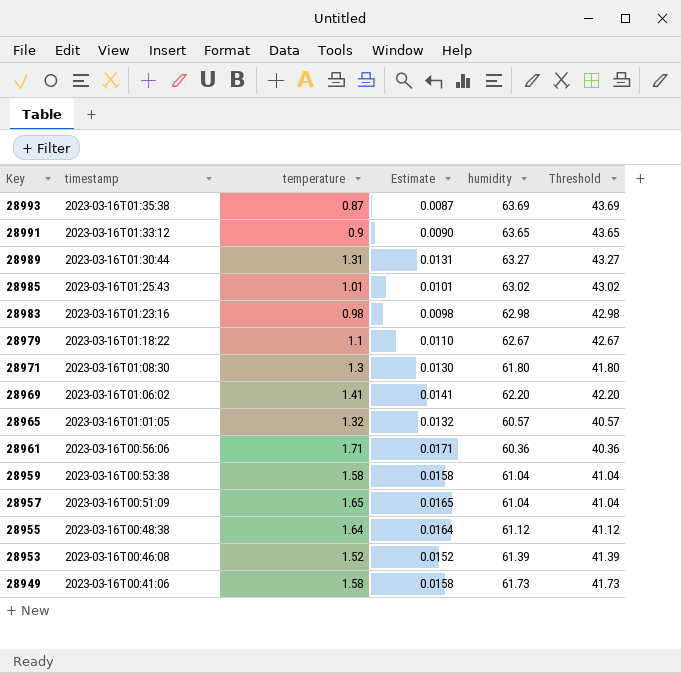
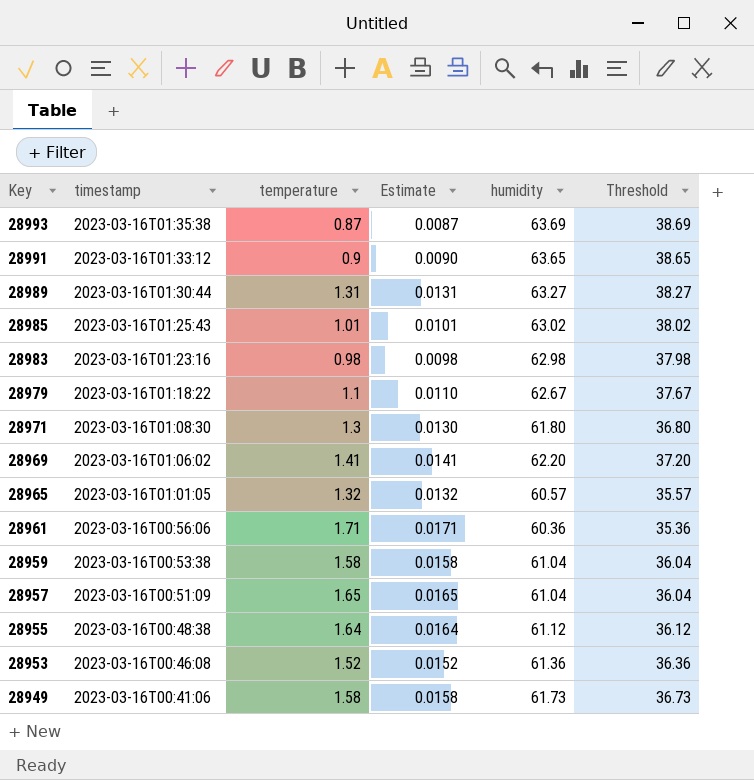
column Threshold | formula: [humidity] - 20 -> [humidity] - 25
28953 | humidity: 61.39 -> 61.36

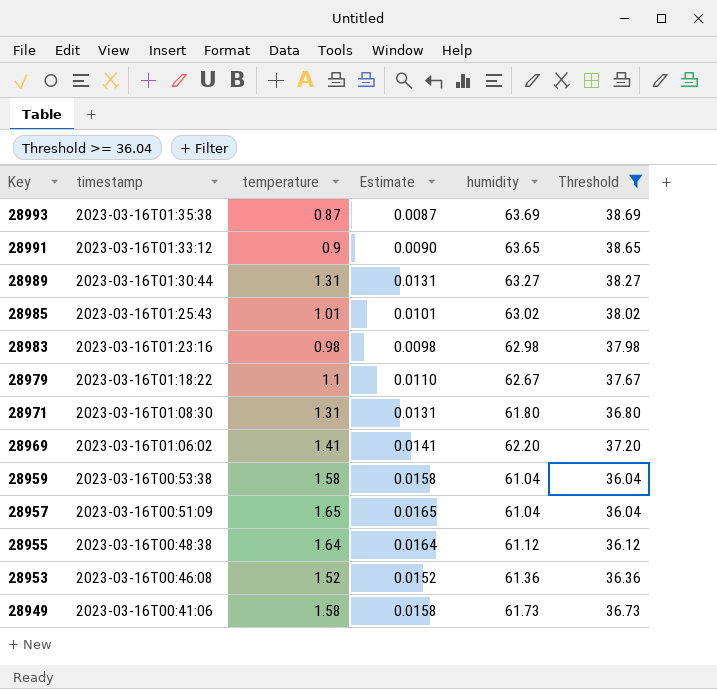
filter: none -> Threshold >= 36.04
28971 | temperature: 1.3 -> 1.31
28971 | Estimate: 0.0130 -> 0.0131

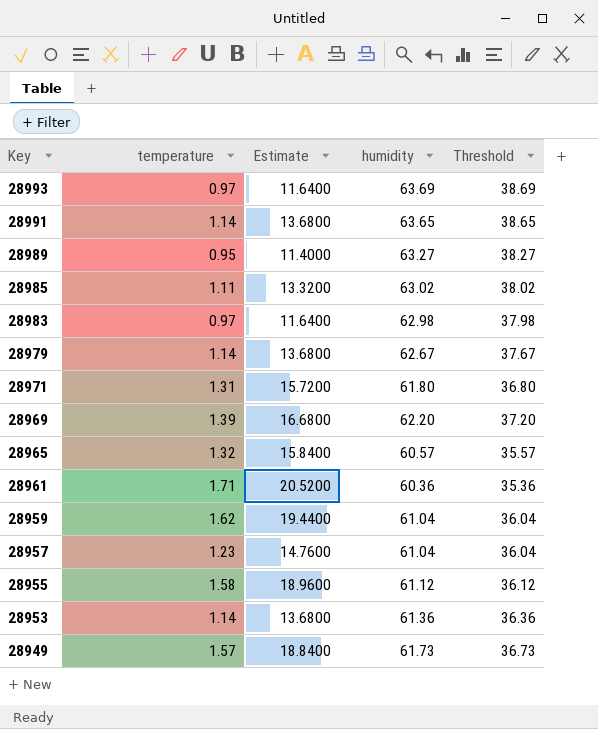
filter: Threshold >= 36.04 -> none
column timestamp | position: 2 -> none
column Estimate | formula: [temperature] * 0.01 -> [temperature] * 12
28993 | temperature: 0.87 -> 0.97
28991 | temperature: 0.9 -> 1.14
28989 | temperature: 1.31 -> 0.95
28985 | temperature: 1.01 -> 1.11
28983 | temperature: 0.98 -> 0.97
28979 | temperature: 1.1 -> 1.14
28969 | temperature: 1.41 -> 1.39
28959 | temperature: 1.58 -> 1.62
28957 | temperature: 1.65 -> 1.23
28955 | temperature: 1.64 -> 1.58
28953 | temperature: 1.52 -> 1.14
28949 | temperature: 1.58 -> 1.57

